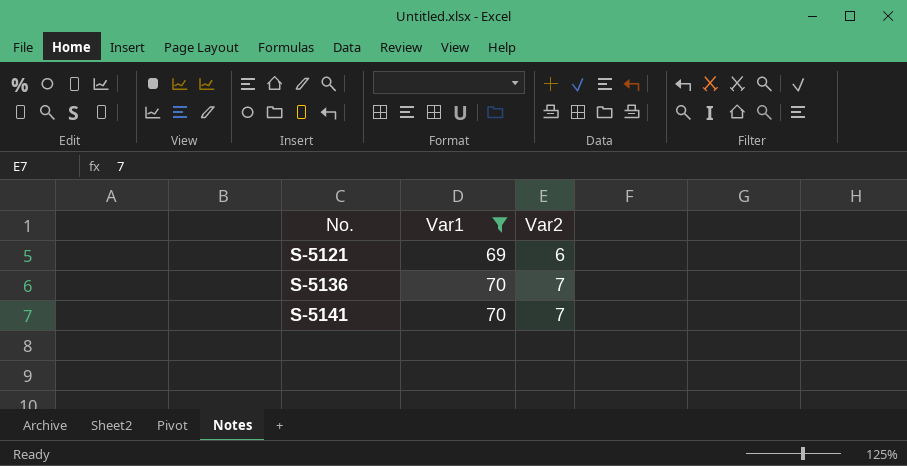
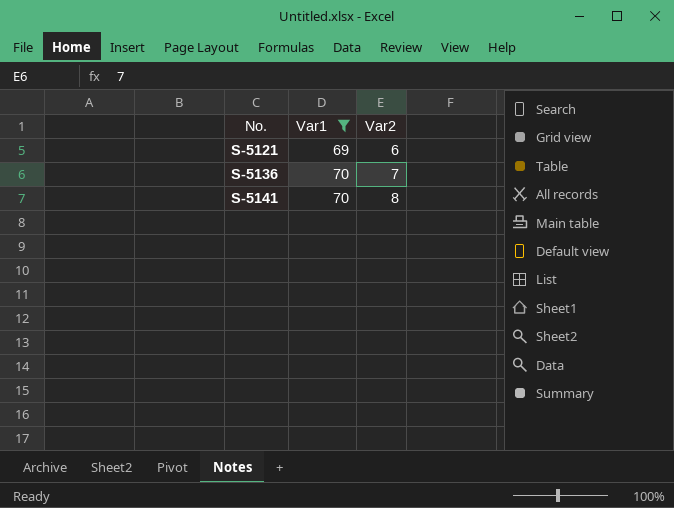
S-5141 | Var2: 7 -> 8

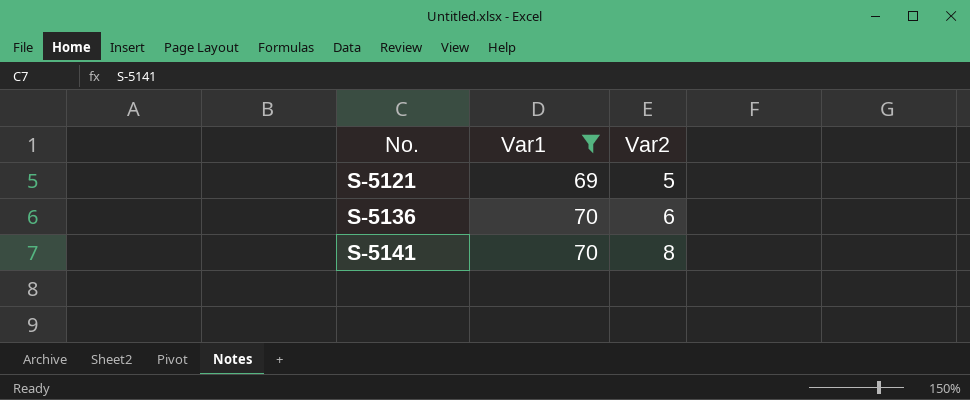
S-5121 | Var2: 6 -> 5
S-5136 | Var2: 7 -> 6

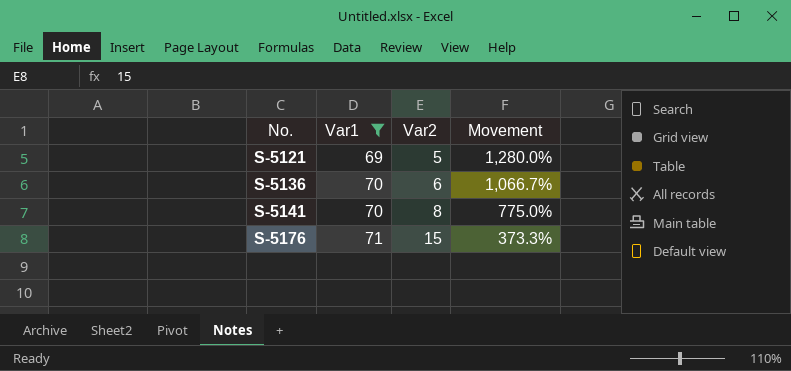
column Movement | formula: none -> ([Var1] - [Var2]) / [Var2]
row S-5176: none -> 71 | 15 | 373.3%

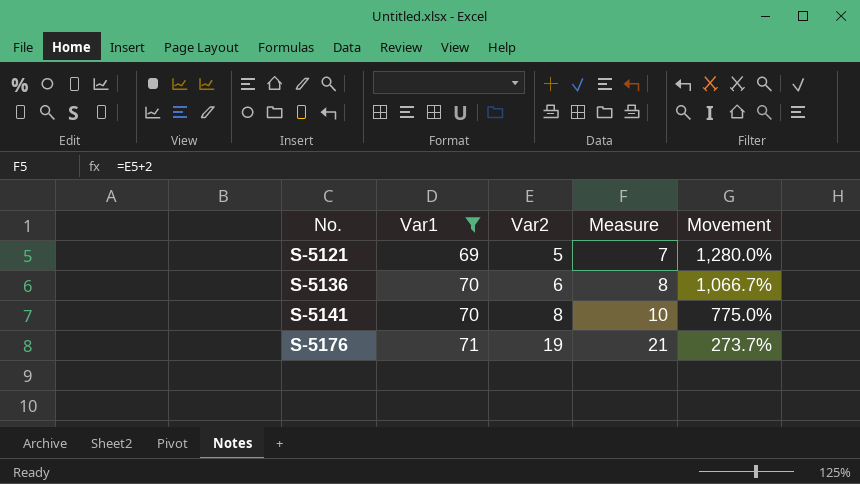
column Measure | formula: none -> [Var2] + 2
S-5176 | Var2: 15 -> 19
S-5176 | Movement: 373.3% -> 273.7%

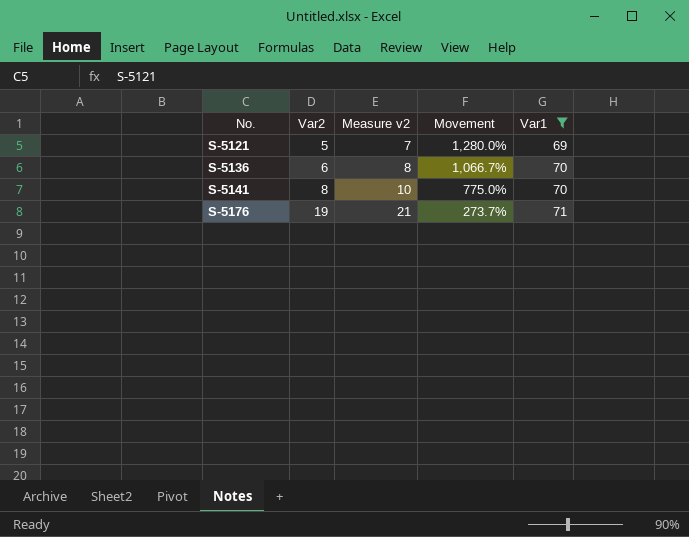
column name: Measure -> Measure v2
column Var1 | position: 2 -> 5

